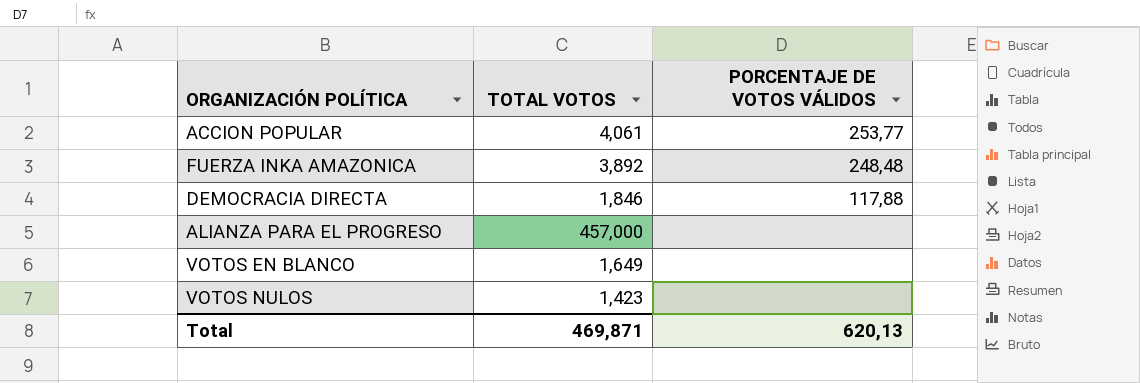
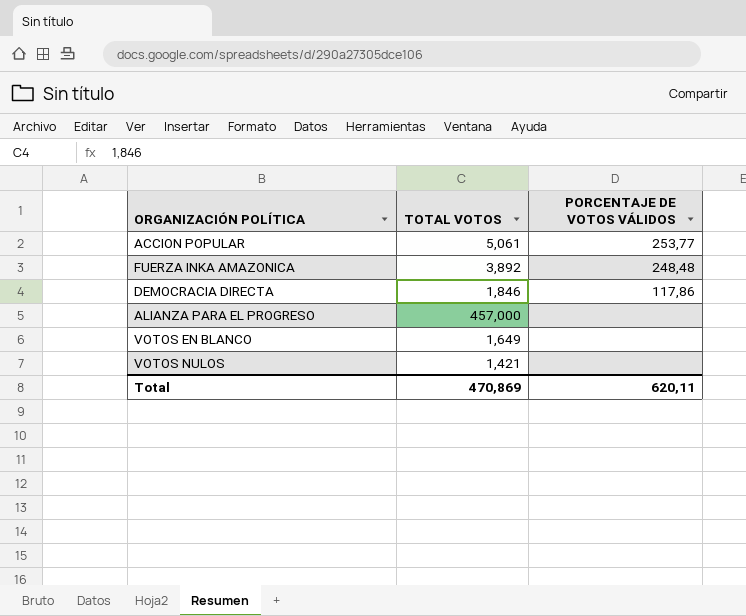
ACCION POPULAR | TOTAL VOTOS: 4,061 -> 5,061
DEMOCRACIA DIRECTA | PORCENTAJE DE VOTOS VÁLIDOS: 117,88 -> 117,86
VOTOS NULOS | TOTAL VOTOS: 1,423 -> 1,421
Total | TOTAL VOTOS: 469,871 -> 470,869
Total | PORCENTAJE DE VOTOS VÁLIDOS: 620,13 -> 620,11

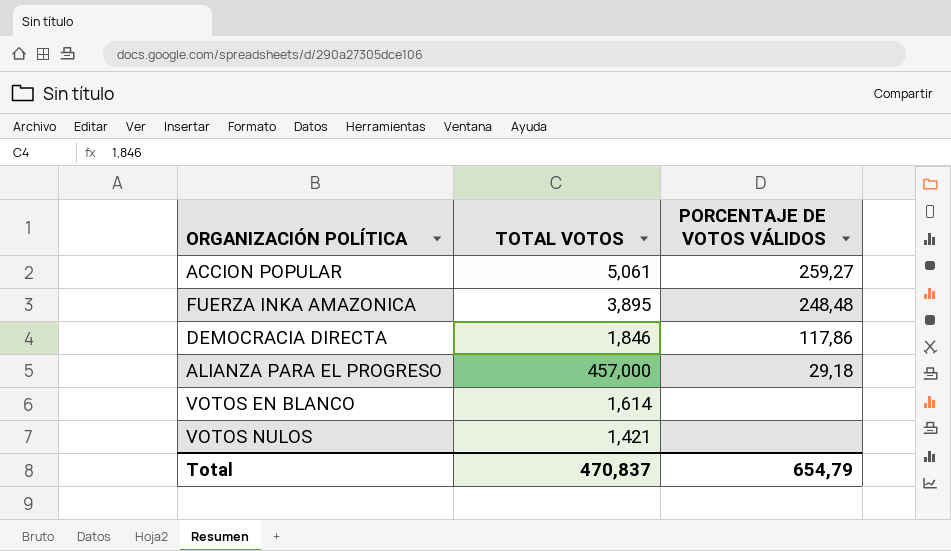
ACCION POPULAR | PORCENTAJE DE VOTOS VÁLIDOS: 253,77 -> 259,27
FUERZA INKA AMAZONICA | TOTAL VOTOS: 3,892 -> 3,895
ALIANZA PARA EL PROGRESO | PORCENTAJE DE VOTOS VÁLIDOS: none -> 29,18
VOTOS EN BLANCO | TOTAL VOTOS: 1,649 -> 1,614
Total | TOTAL VOTOS: 470,869 -> 470,837
Total | PORCENTAJE DE VOTOS VÁLIDOS: 620,11 -> 654,79

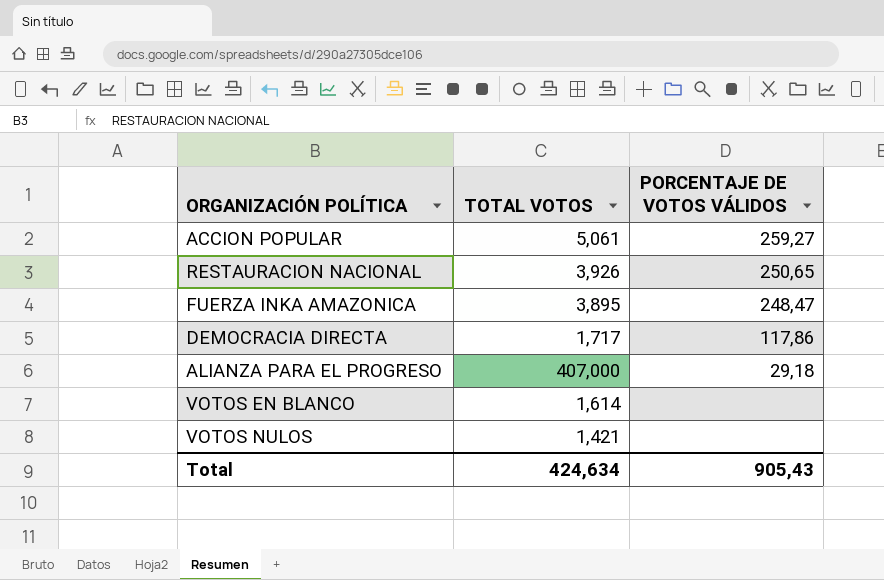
row RESTAURACION NACIONAL: none -> 3,926 | 250,65
FUERZA INKA AMAZONICA | PORCENTAJE DE VOTOS VÁLIDOS: 248,48 -> 248,47
DEMOCRACIA DIRECTA | TOTAL VOTOS: 1,846 -> 1,717
ALIANZA PARA EL PROGRESO | TOTAL VOTOS: 457,000 -> 407,000
Total | TOTAL VOTOS: 470,837 -> 424,634
Total | PORCENTAJE DE VOTOS VÁLIDOS: 654,79 -> 905,43

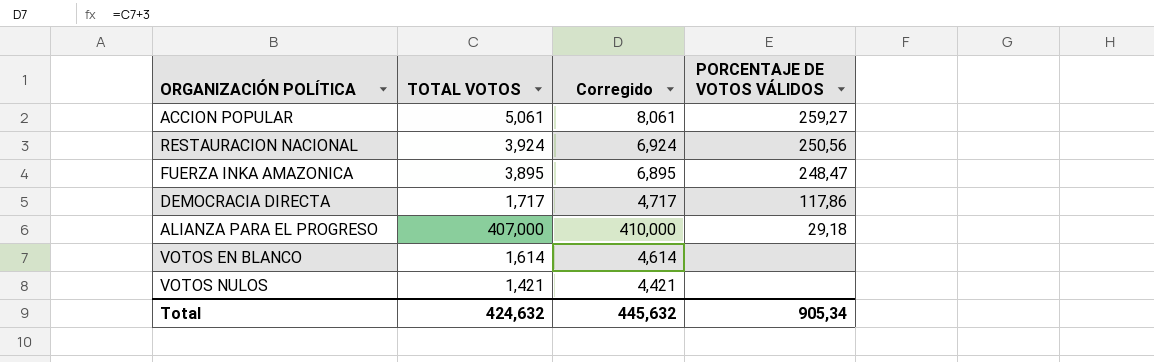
column Corregido | formula: none -> [TOTAL VOTOS] + 3
RESTAURACION NACIONAL | TOTAL VOTOS: 3,926 -> 3,924
RESTAURACION NACIONAL | PORCENTAJE DE VOTOS VÁLIDOS: 250,65 -> 250,56
Total | TOTAL VOTOS: 424,634 -> 424,632
Total | PORCENTAJE DE VOTOS VÁLIDOS: 905,43 -> 905,34

